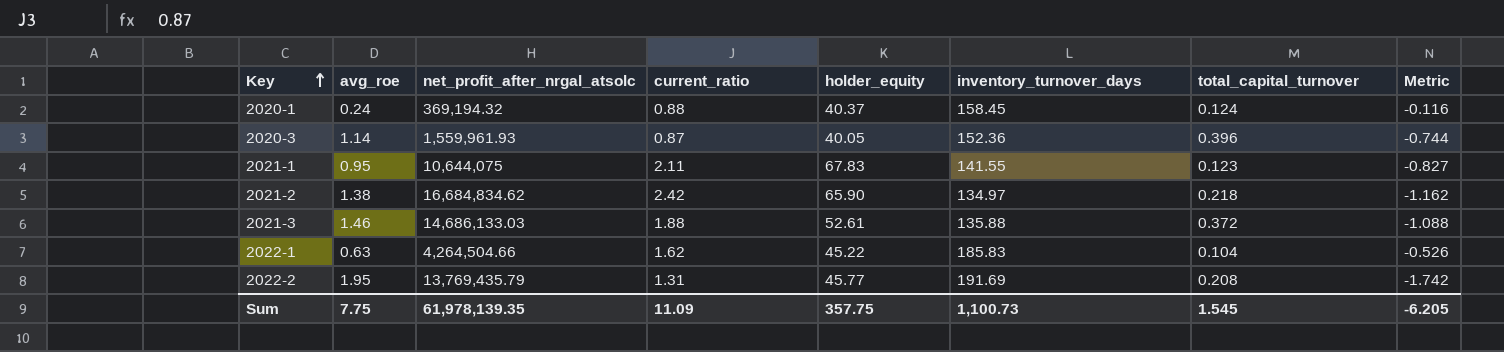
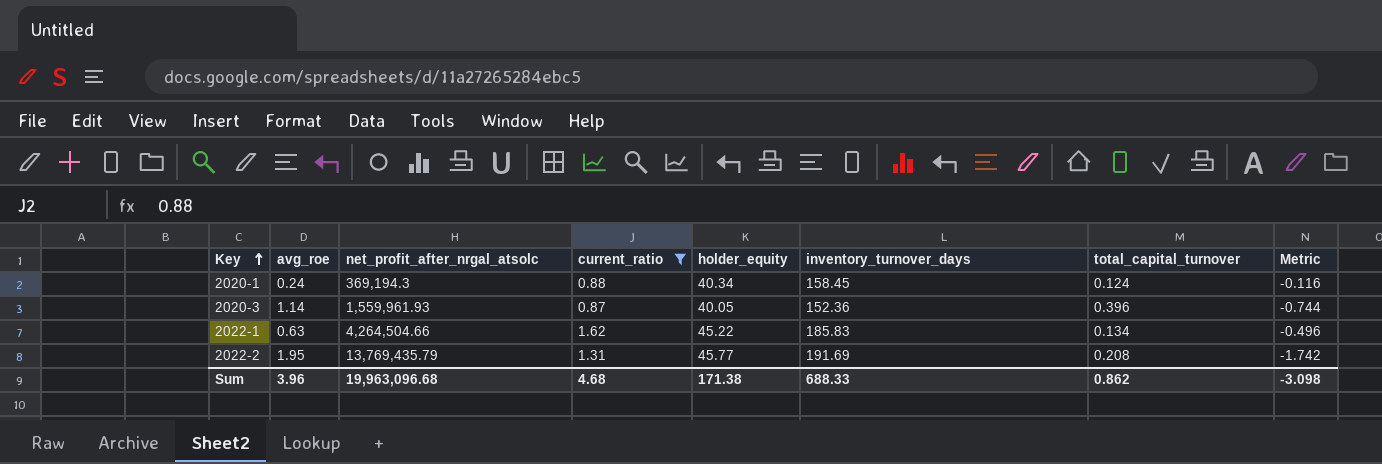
filter: none -> current_ratio <= 1.62
2020-1 | net_profit_after_nrgal_atsolc: 369,194.32 -> 369,194.3
2020-1 | holder_equity: 40.37 -> 40.34
2022-1 | total_capital_turnover: 0.104 -> 0.134
2022-1 | Metric: -0.526 -> -0.496
Sum | avg_roe: 7.75 -> 3.96
Sum | net_profit_after_nrgal_atsolc: 61,978,139.35 -> 19,963,096.68
Sum | current_ratio: 11.09 -> 4.68
Sum | holder_equity: 357.75 -> 171.38
Sum | inventory_turnover_days: 1,100.73 -> 688.33
Sum | total_capital_turnover: 1.545 -> 0.862
Sum | Metric: -6.205 -> -3.098

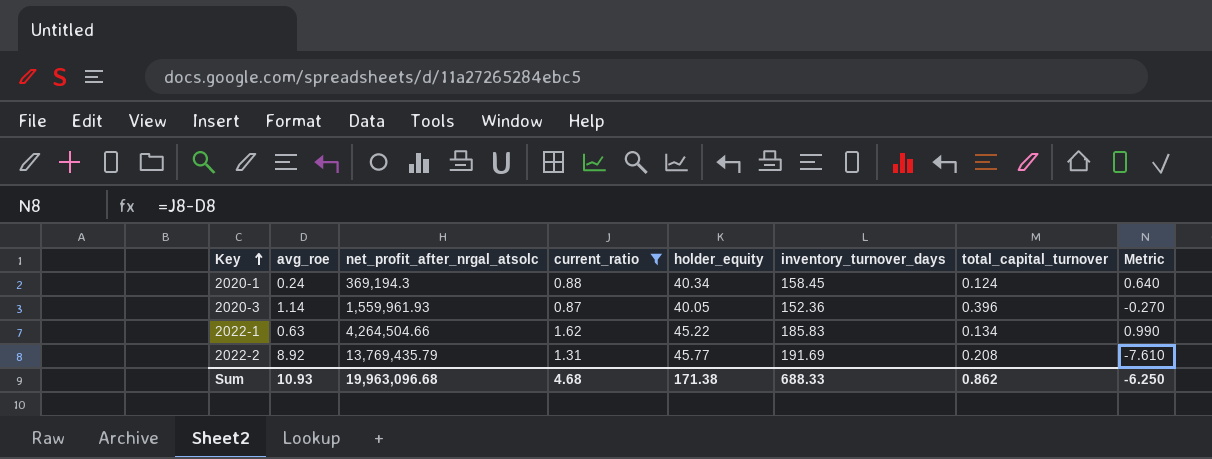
column Metric | formula: [total_capital_turnover] - [avg_roe] -> [current_ratio] - [avg_roe]
2022-2 | avg_roe: 1.95 -> 8.92
Sum | avg_roe: 3.96 -> 10.93
Sum | Metric: -3.098 -> -6.250

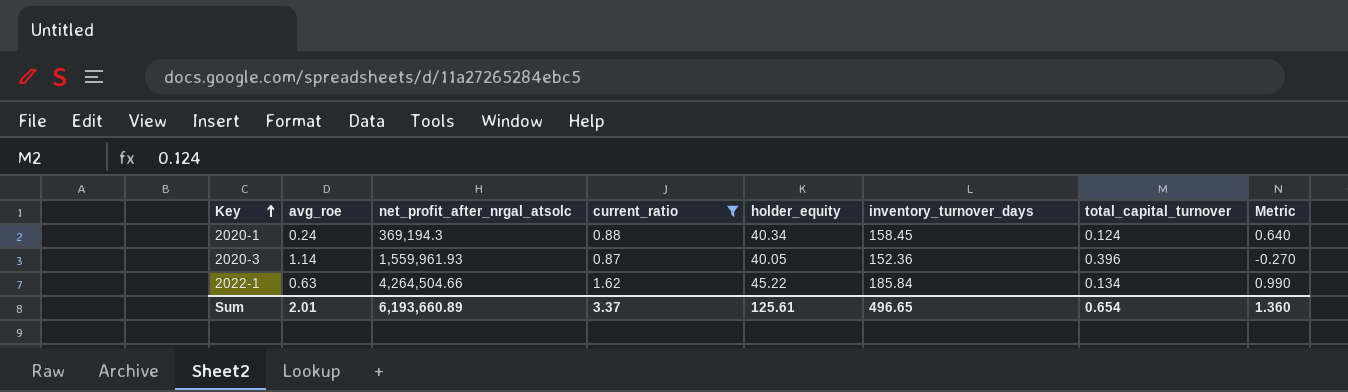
row 2022-2: 8.92 | 13,769,435.79 | 1.31 | 45.77 | 191.69 | 0.208 | -7.610 -> none
2022-1 | inventory_turnover_days: 185.83 -> 185.84
Sum | avg_roe: 10.93 -> 2.01
Sum | net_profit_after_nrgal_atsolc: 19,963,096.68 -> 6,193,660.89
Sum | current_ratio: 4.68 -> 3.37
Sum | holder_equity: 171.38 -> 125.61
Sum | inventory_turnover_days: 688.33 -> 496.65
Sum | total_capital_turnover: 0.862 -> 0.654
Sum | Metric: -6.250 -> 1.360

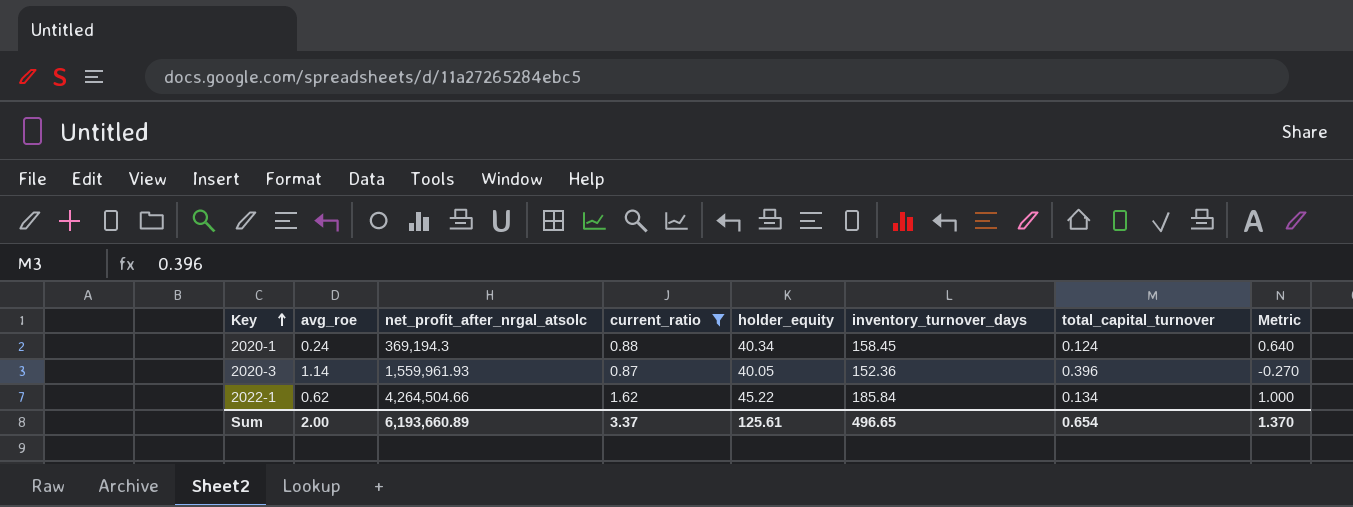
2022-1 | avg_roe: 0.63 -> 0.62
2022-1 | Metric: 0.990 -> 1.000
Sum | avg_roe: 2.01 -> 2.00
Sum | Metric: 1.360 -> 1.370

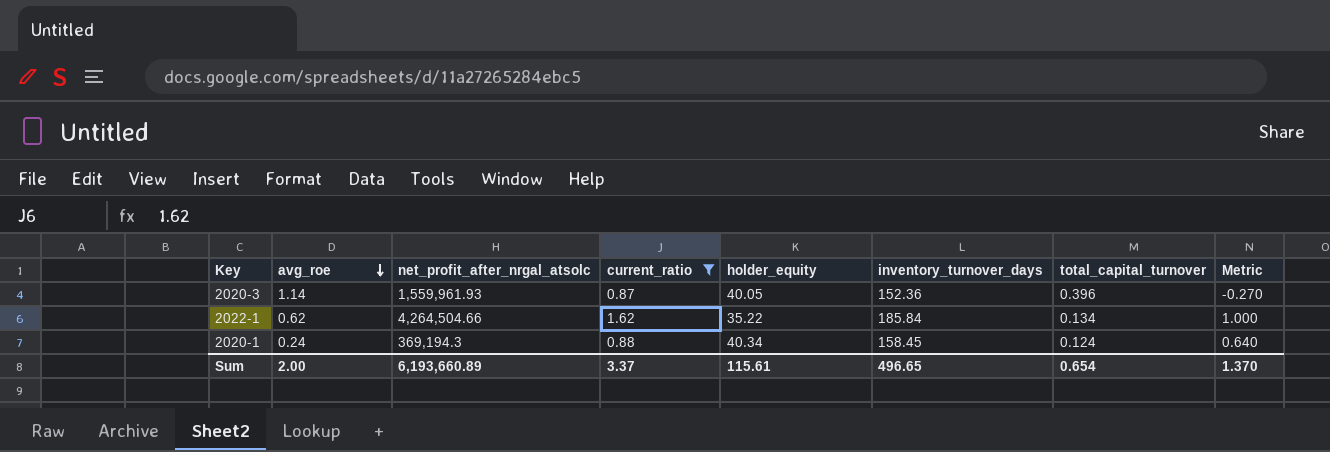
row order: Key ascending -> avg_roe descending
2022-1 | holder_equity: 45.22 -> 35.22
Sum | holder_equity: 125.61 -> 115.61

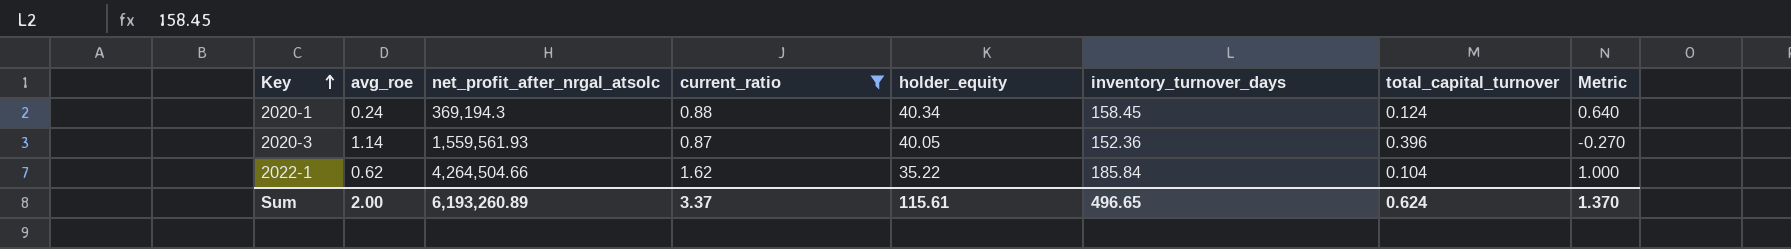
row order: avg_roe descending -> Key ascending
2020-3 | net_profit_after_nrgal_atsolc: 1,559,961.93 -> 1,559,561.93
2022-1 | total_capital_turnover: 0.134 -> 0.104
Sum | net_profit_after_nrgal_atsolc: 6,193,660.89 -> 6,193,260.89
Sum | total_capital_turnover: 0.654 -> 0.624

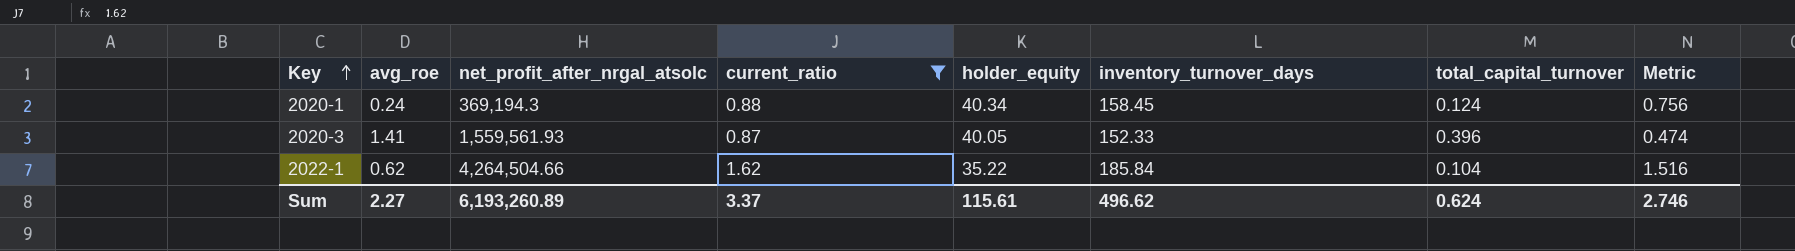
column Metric | formula: [current_ratio] - [avg_roe] -> [current_ratio] - [total_capital_turnover]
2020-3 | avg_roe: 1.14 -> 1.41
2020-3 | inventory_turnover_days: 152.36 -> 152.33
Sum | avg_roe: 2.00 -> 2.27
Sum | inventory_turnover_days: 496.65 -> 496.62
Sum | Metric: 1.370 -> 2.746

